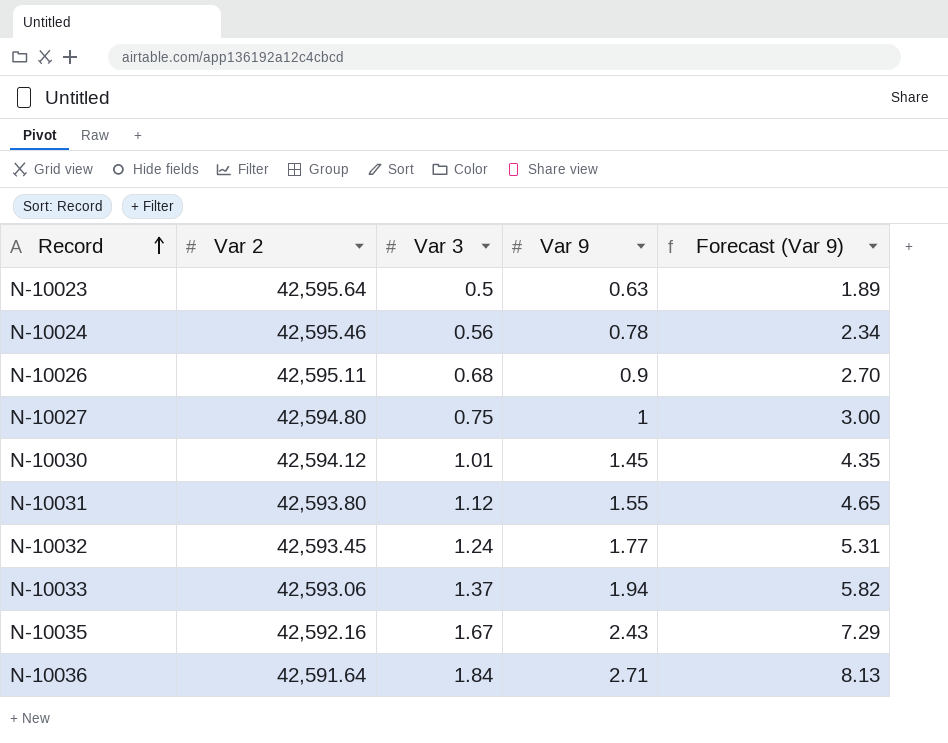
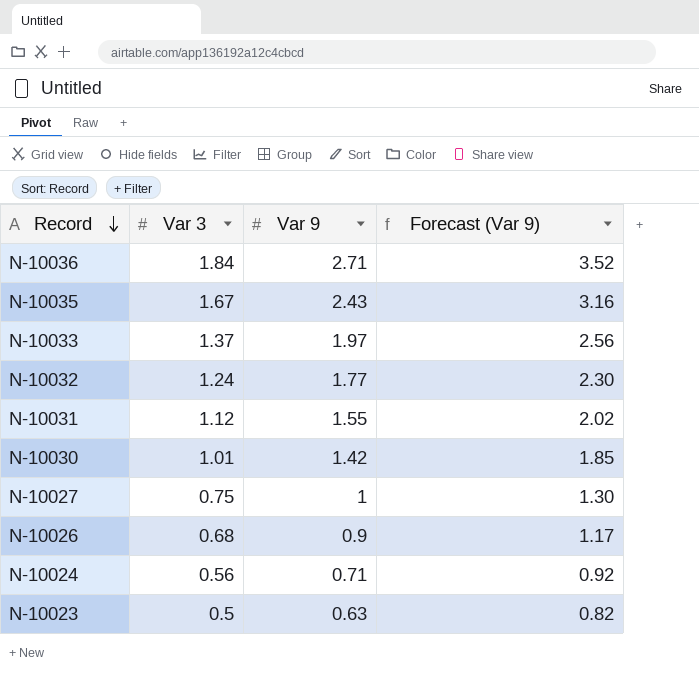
row order: Record ascending -> Record descending
column Var 2 | position: 2 -> none
column Forecast (Var 9) | formula: [Var 9] * 3 -> [Var 9] * 1.3
N-10033 | Var 9: 1.94 -> 1.97
N-10030 | Var 9: 1.45 -> 1.42
N-10024 | Var 9: 0.78 -> 0.71

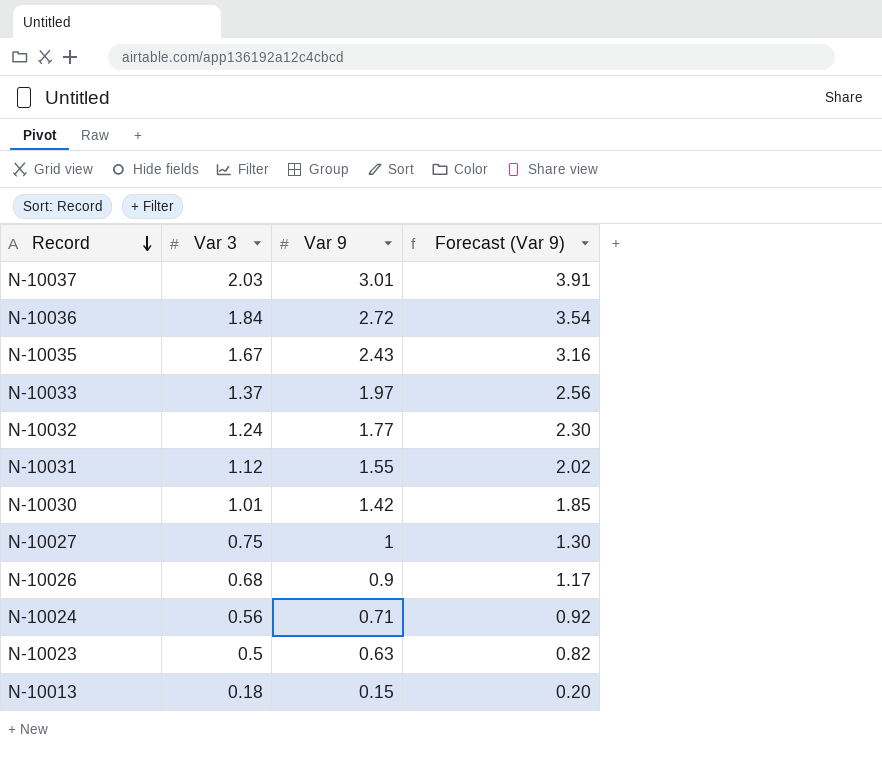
row N-10037: none -> 2.03 | 3.01 | 3.91
N-10036 | Var 9: 2.71 -> 2.72
N-10036 | Forecast (Var 9): 3.52 -> 3.54
row N-10013: none -> 0.18 | 0.15 | 0.20

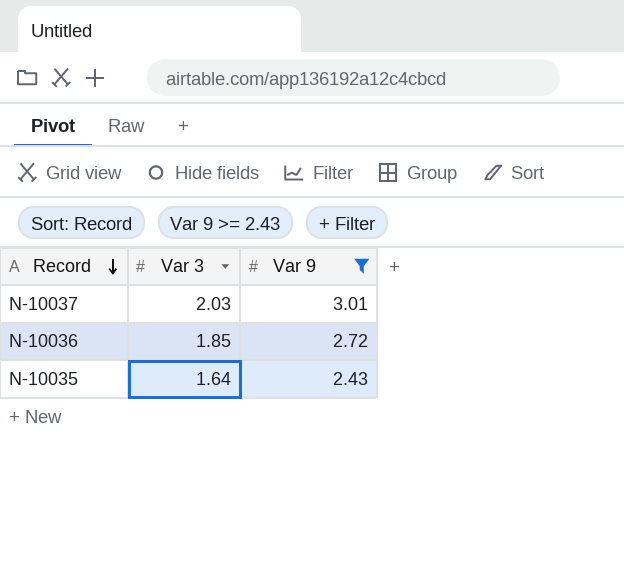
filter: none -> Var 9 >= 2.43
column Forecast (Var 9) | formula: [Var 9] * 1.3 -> none
N-10036 | Var 3: 1.84 -> 1.85
N-10035 | Var 3: 1.67 -> 1.64

